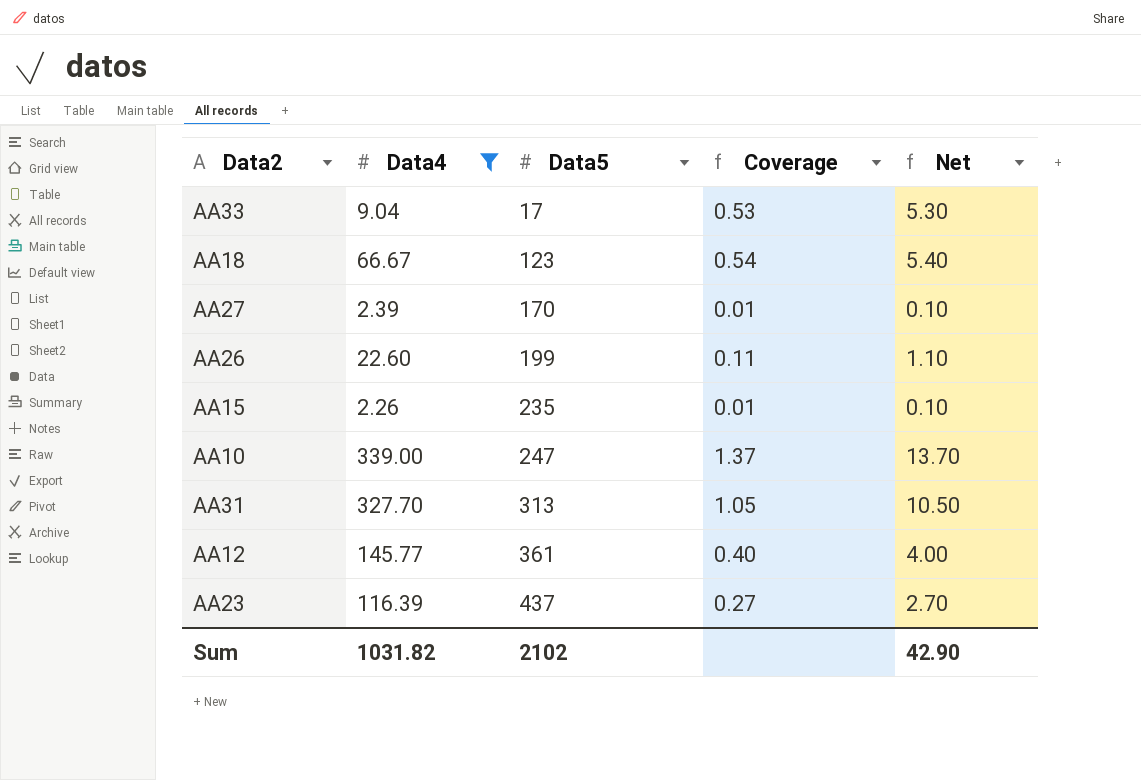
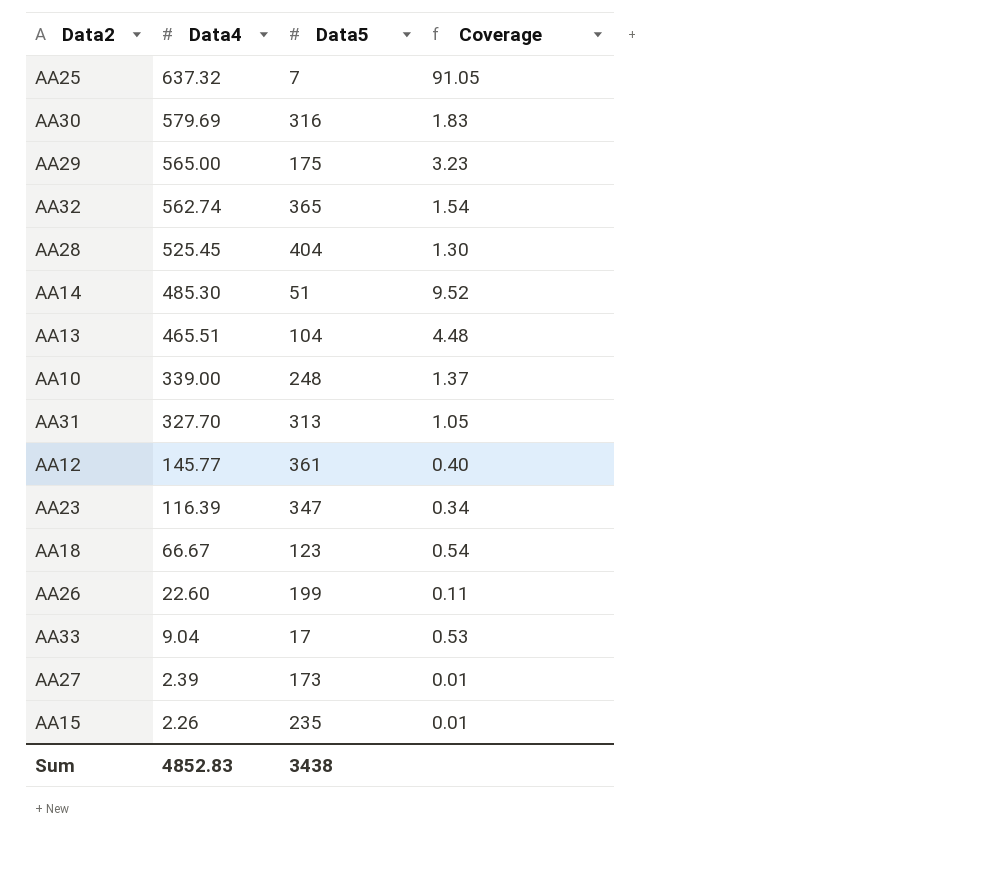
filter: Data4 <= 339.00 -> none
row order: Data5 ascending -> Data4 descending
column Net | formula: [Coverage] * 10 -> none
AA10 | Data5: 247 -> 248
AA23 | Data5: 437 -> 347
AA23 | Coverage: 0.27 -> 0.34
AA27 | Data5: 170 -> 173
Sum | Data4: 1031.82 -> 4852.83
Sum | Data5: 2102 -> 3438

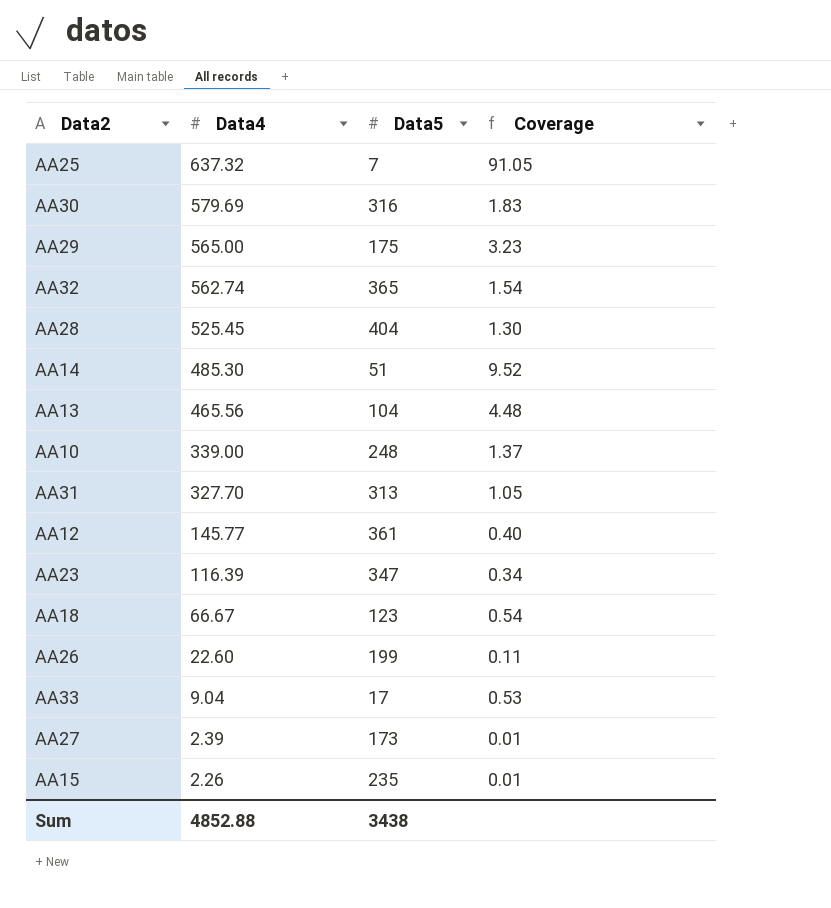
AA13 | Data4: 465.51 -> 465.56
Sum | Data4: 4852.83 -> 4852.88

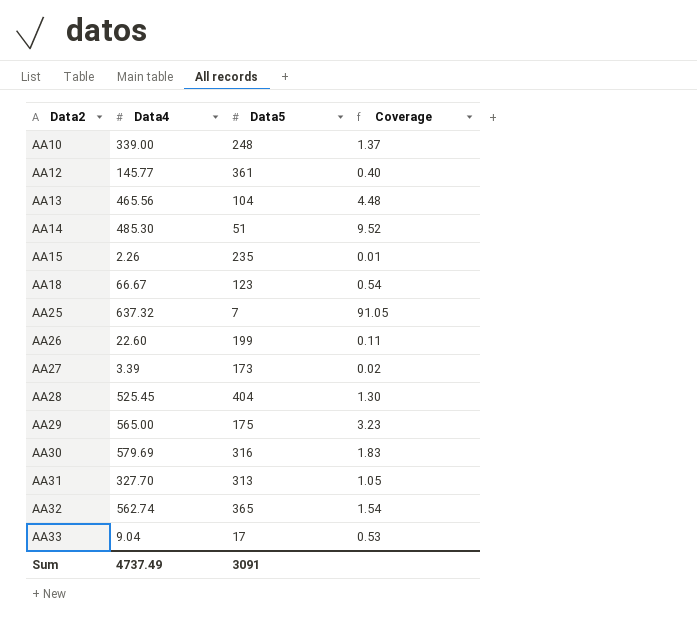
row order: Data4 descending -> Data2 ascending
row AA23: 116.39 | 347 | 0.34 -> none
AA27 | Data4: 2.39 -> 3.39
AA27 | Coverage: 0.01 -> 0.02
Sum | Data4: 4852.88 -> 4737.49
Sum | Data5: 3438 -> 3091

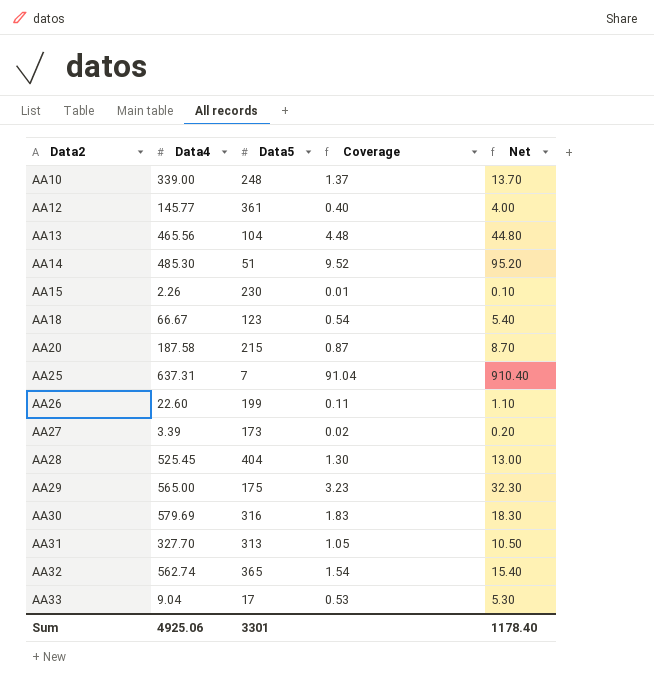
column Net | formula: none -> [Coverage] * 10
AA15 | Data5: 235 -> 230
row AA20: none -> 187.58 | 215 | 0.87 | 8.70
AA25 | Data4: 637.32 -> 637.31
AA25 | Coverage: 91.05 -> 91.04
Sum | Data4: 4737.49 -> 4925.06
Sum | Data5: 3091 -> 3301

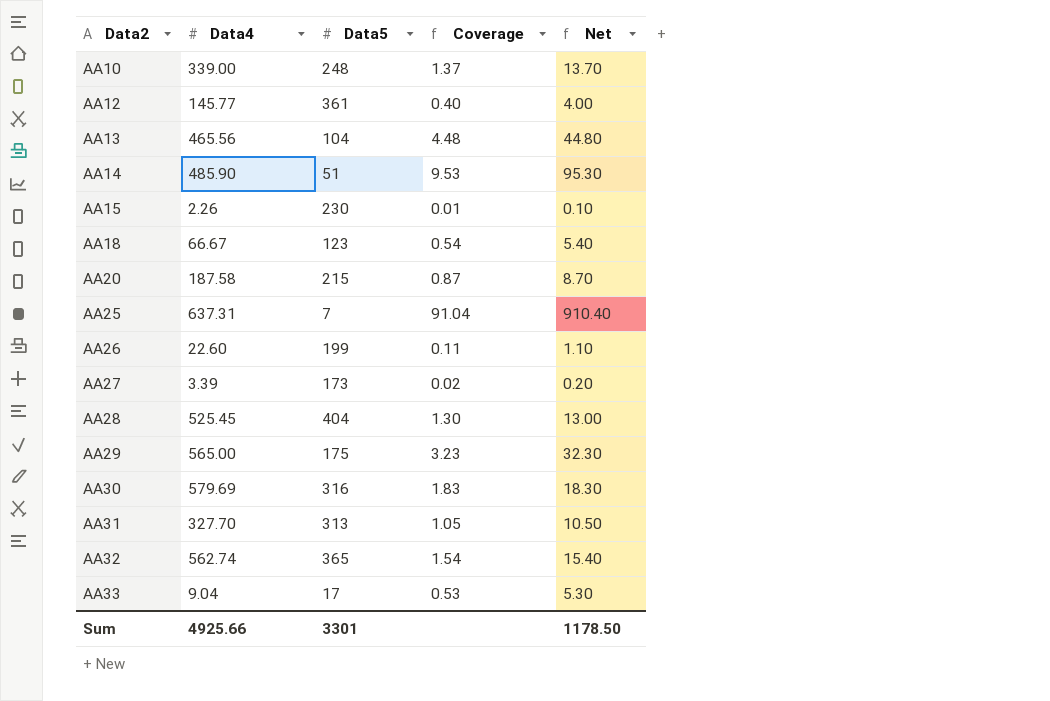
AA14 | Data4: 485.30 -> 485.90
AA14 | Coverage: 9.52 -> 9.53
AA14 | Net: 95.20 -> 95.30
Sum | Data4: 4925.06 -> 4925.66
Sum | Net: 1178.40 -> 1178.50

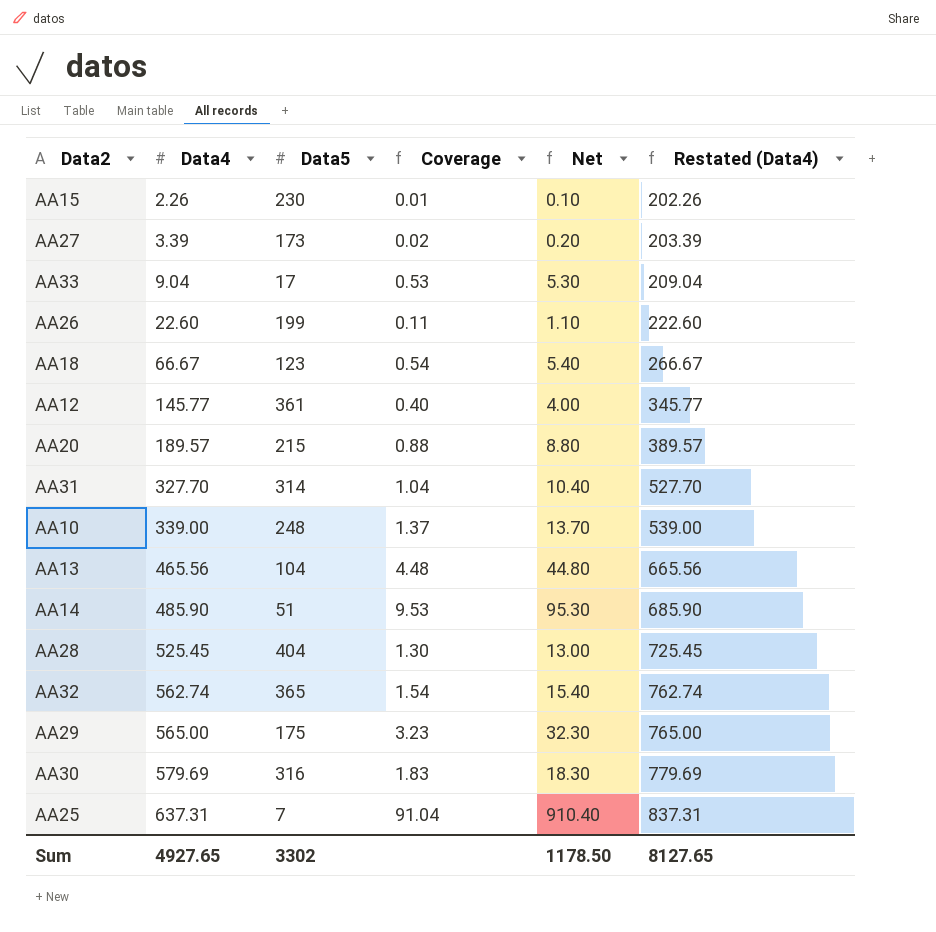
row order: Data2 ascending -> Data4 ascending
column Restated (Data4) | formula: none -> [Data4] + 200
AA20 | Data4: 187.58 -> 189.57
AA20 | Coverage: 0.87 -> 0.88
AA20 | Net: 8.70 -> 8.80
AA31 | Data5: 313 -> 314
AA31 | Coverage: 1.05 -> 1.04
AA31 | Net: 10.50 -> 10.40
Sum | Data4: 4925.66 -> 4927.65
Sum | Data5: 3301 -> 3302

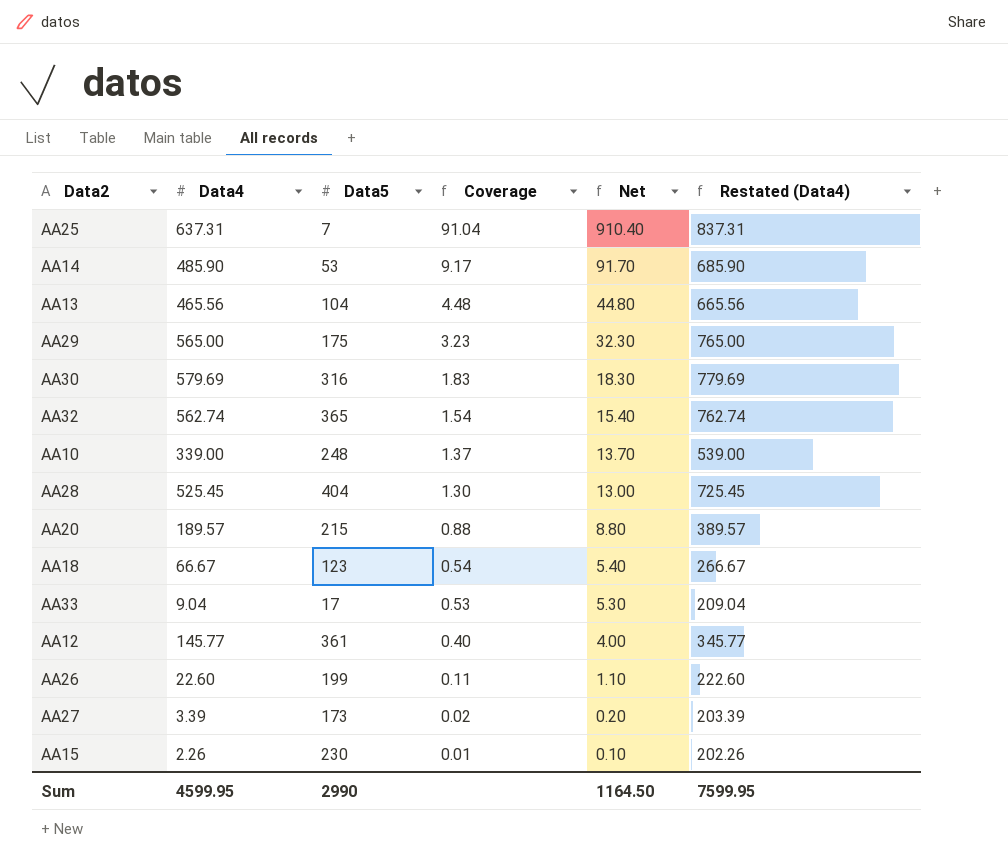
row order: Data4 ascending -> Coverage descending
row AA31: 327.70 | 314 | 1.04 | 10.40 | 527.70 -> none
AA14 | Data5: 51 -> 53
AA14 | Coverage: 9.53 -> 9.17
AA14 | Net: 95.30 -> 91.70
Sum | Data4: 4927.65 -> 4599.95
Sum | Data5: 3302 -> 2990
Sum | Net: 1178.50 -> 1164.50
Sum | Restated (Data4): 8127.65 -> 7599.95

